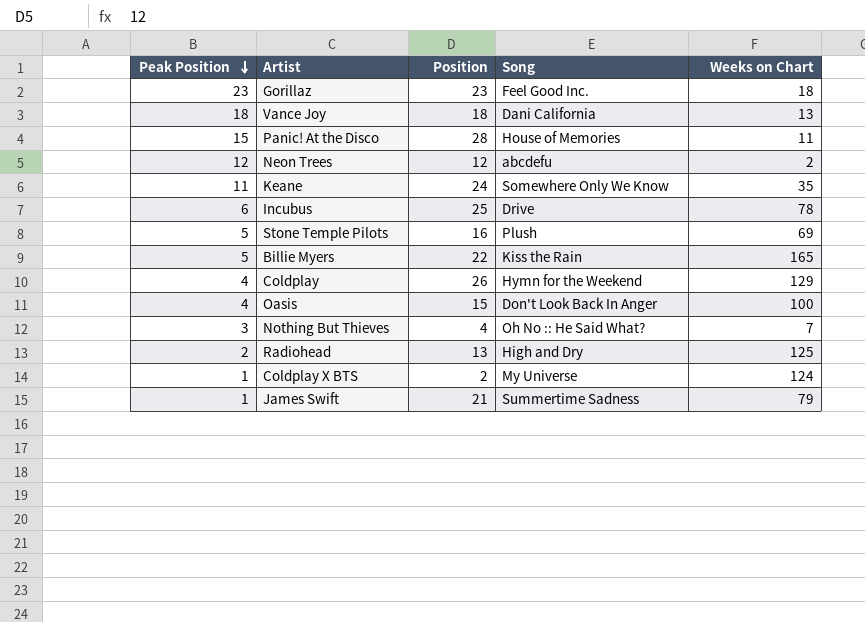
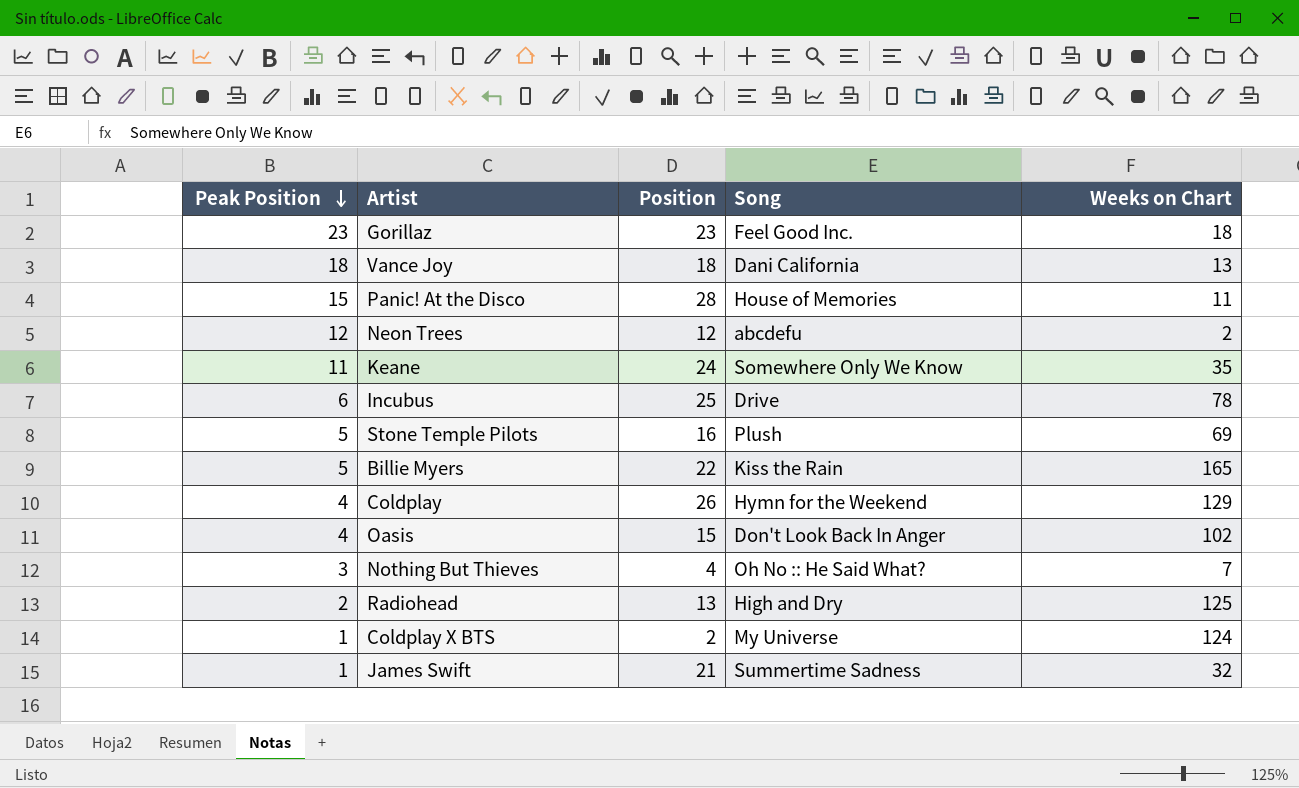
Oasis | Weeks on Chart: 100 -> 102
James Swift | Weeks on Chart: 79 -> 32

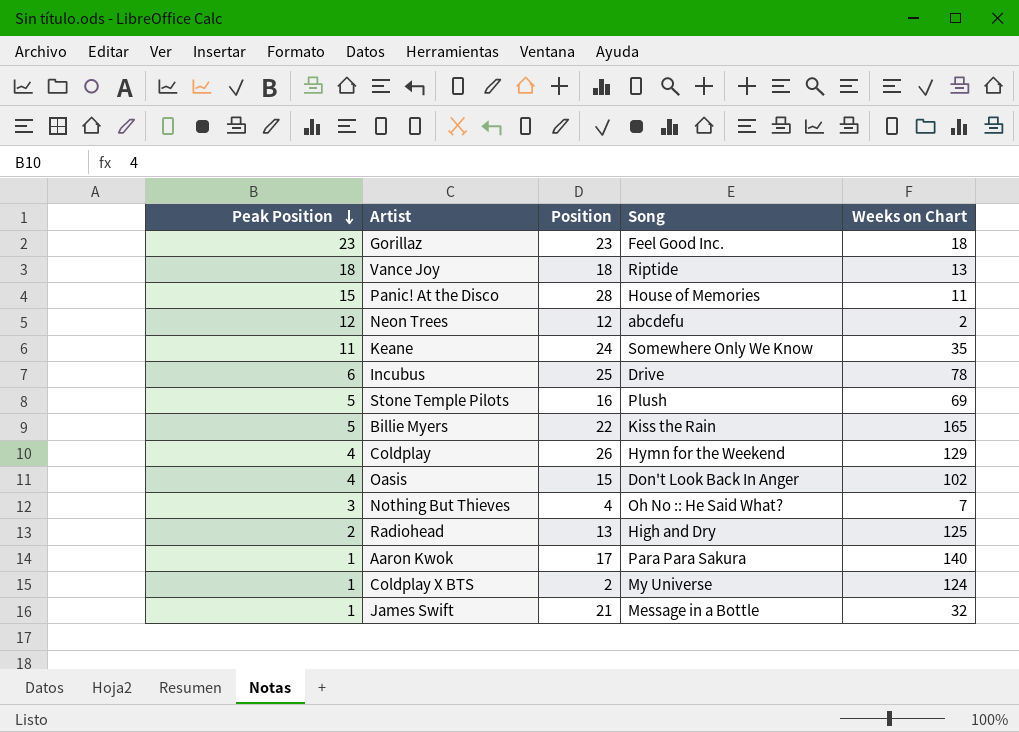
Vance Joy | Song: Dani California -> Riptide
row Aaron Kwok: none -> 1 | 17 | Para Para Sakura | 140
James Swift | Song: Summertime Sadness -> Message in a Bottle

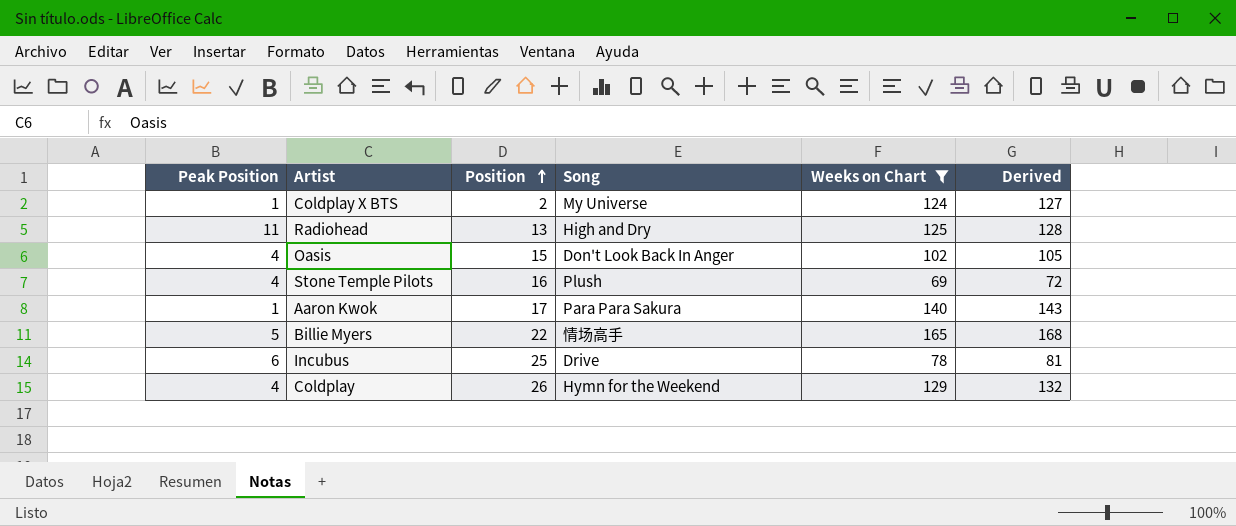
filter: none -> Weeks on Chart >= 69
row order: Peak Position descending -> Position ascending
column Derived | formula: none -> [Weeks on Chart] + 3
Radiohead | Peak Position: 2 -> 11
Stone Temple Pilots | Peak Position: 5 -> 4
Billie Myers | Song: Kiss the Rain -> 情场高手

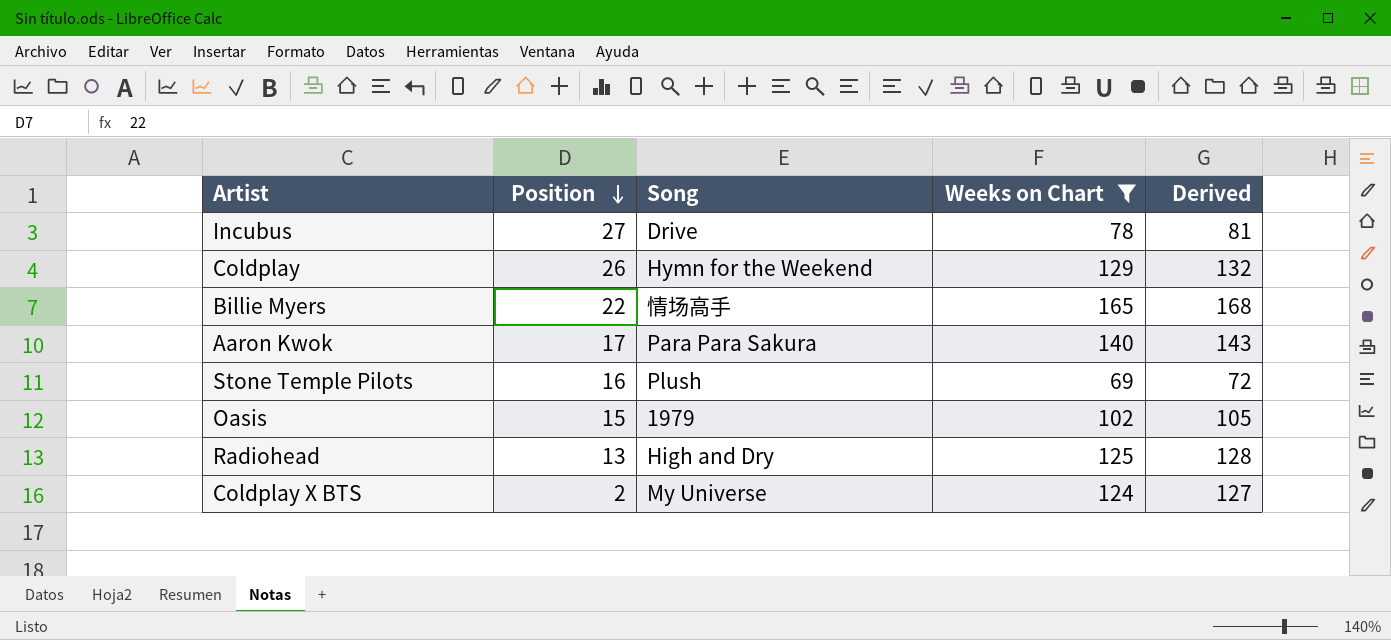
row order: Position ascending -> Position descending
column Peak Position | position: 1 -> none
Incubus | Position: 25 -> 27
Oasis | Song: Don't Look Back In Anger -> 1979

